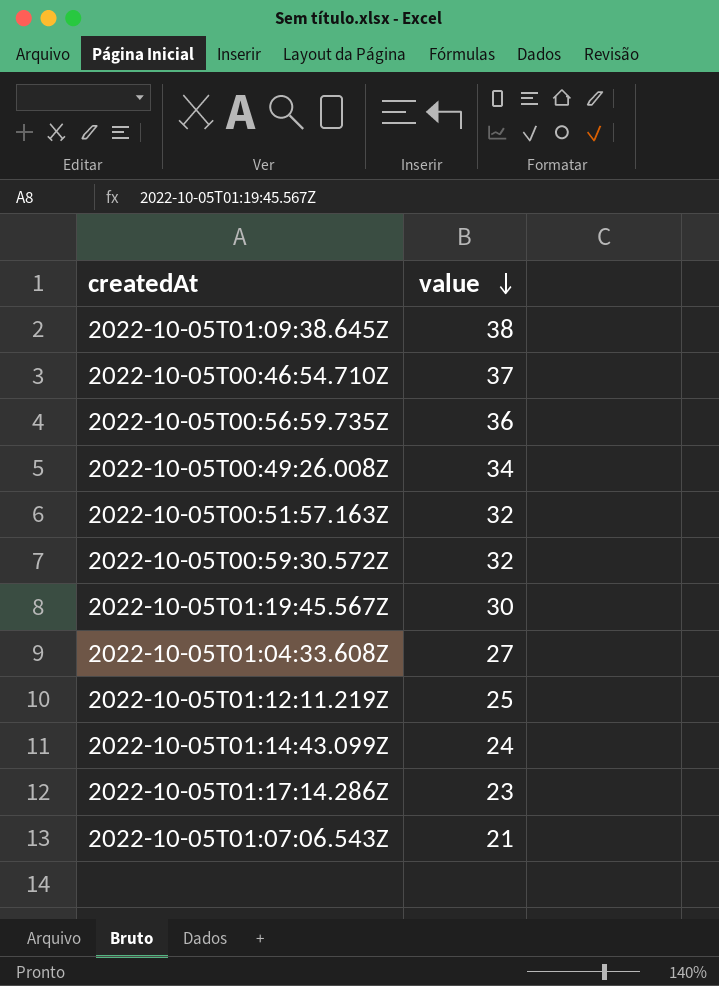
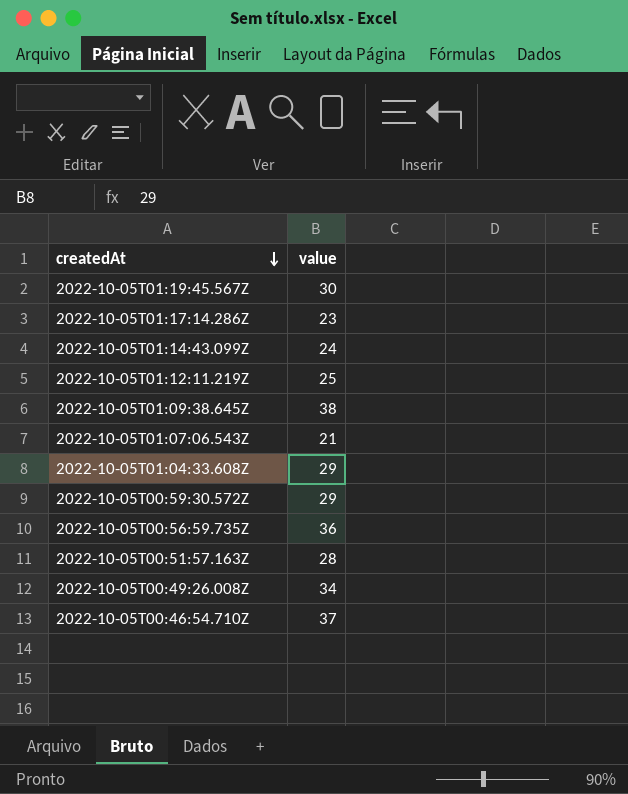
row order: value descending -> createdAt descending
2022-10-05T01:04:33.608Z | value: 27 -> 29
2022-10-05T00:59:30.572Z | value: 32 -> 29
2022-10-05T00:51:57.163Z | value: 32 -> 28

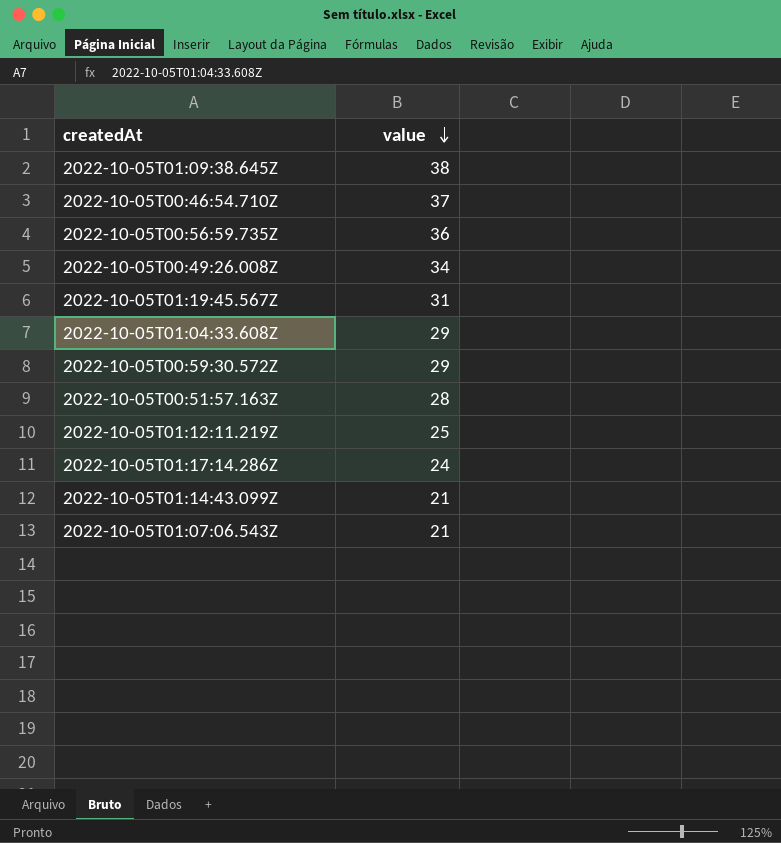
row order: createdAt descending -> value descending
2022-10-05T01:19:45.567Z | value: 30 -> 31
2022-10-05T01:17:14.286Z | value: 23 -> 24
2022-10-05T01:14:43.099Z | value: 24 -> 21

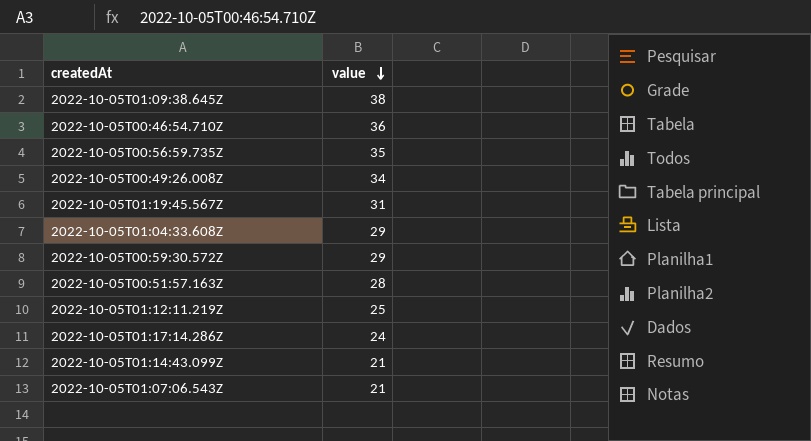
2022-10-05T00:46:54.710Z | value: 37 -> 36
2022-10-05T00:56:59.735Z | value: 36 -> 35

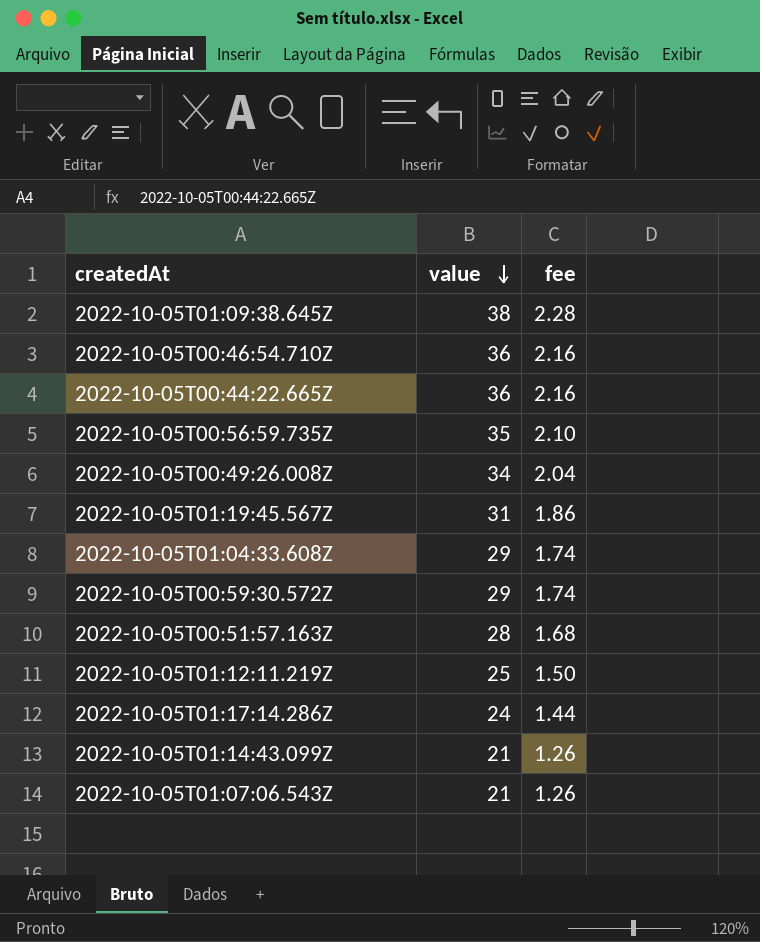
column fee | formula: none -> [value] * 0.06
row 2022-10-05T00:44:22.665Z: none -> 36 | 2.16

